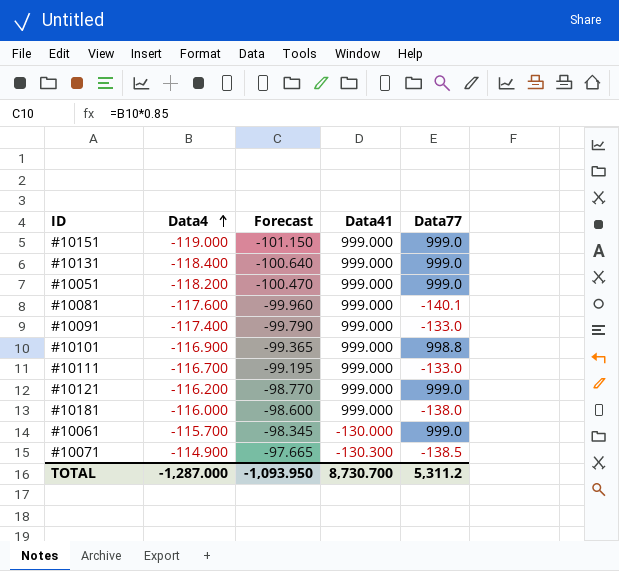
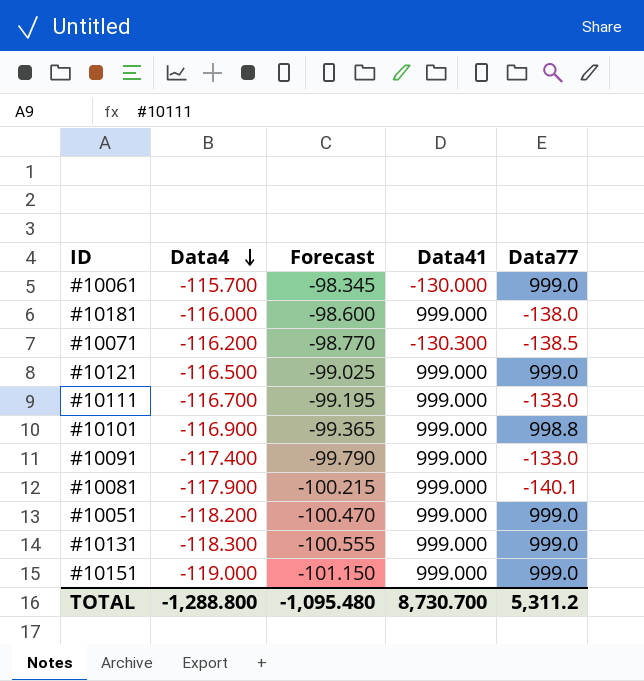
row order: Data4 ascending -> Data4 descending
#10071 | Data4: -114.900 -> -116.200
#10071 | Forecast: -97.665 -> -98.770
#10121 | Data4: -116.200 -> -116.500
#10121 | Forecast: -98.770 -> -99.025
#10081 | Data4: -117.600 -> -117.900
#10081 | Forecast: -99.960 -> -100.215
#10131 | Data4: -118.400 -> -118.300
#10131 | Forecast: -100.640 -> -100.555
TOTAL | Data4: -1,287.000 -> -1,288.800
TOTAL | Forecast: -1,093.950 -> -1,095.480

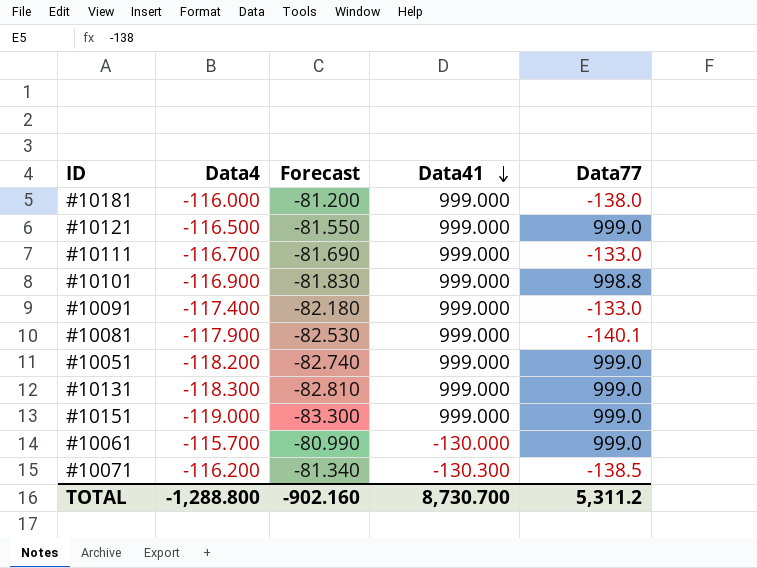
row order: Data4 descending -> Data41 descending
column Forecast | formula: [Data4] * 0.85 -> [Data4] * 0.7
TOTAL | Forecast: -1,095.480 -> -902.160

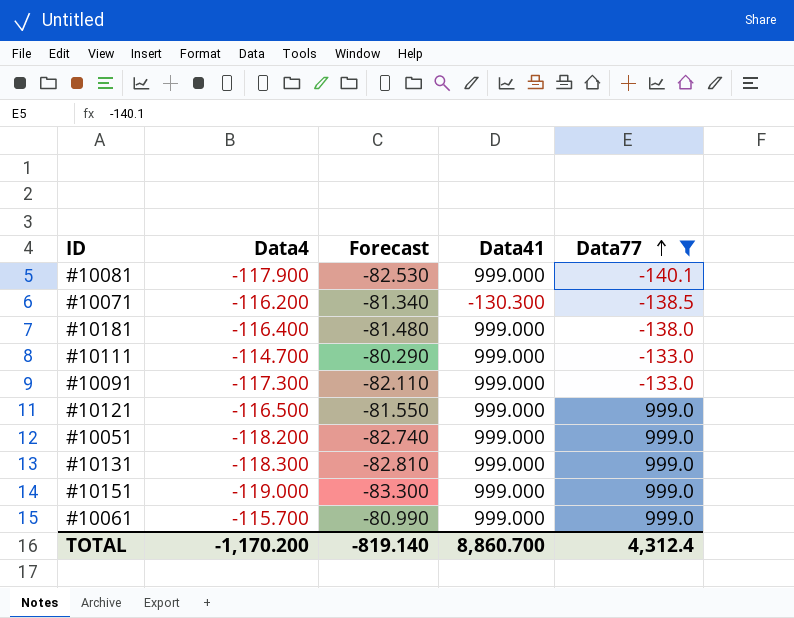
filter: none -> Data77 != 998.8
row order: Data41 descending -> Data77 ascending
#10181 | Data4: -116.000 -> -116.400
#10181 | Forecast: -81.200 -> -81.480
#10111 | Data4: -116.700 -> -114.700
#10111 | Forecast: -81.690 -> -80.290
#10091 | Data4: -117.400 -> -117.300
#10091 | Forecast: -82.180 -> -82.110
#10061 | Data41: -130.000 -> 999.000
TOTAL | Data4: -1,288.800 -> -1,170.200
TOTAL | Forecast: -902.160 -> -819.140
TOTAL | Data41: 8,730.700 -> 8,860.700
TOTAL | Data77: 5,311.2 -> 4,312.4

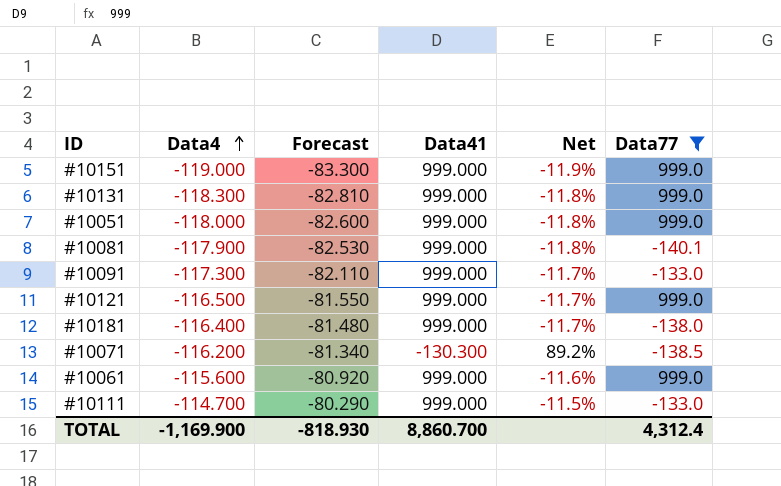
row order: Data77 ascending -> Data4 ascending
column Net | formula: none -> [Data4] / [Data41]
#10051 | Data4: -118.200 -> -118.000
#10051 | Forecast: -82.740 -> -82.600
#10061 | Data4: -115.700 -> -115.600
#10061 | Forecast: -80.990 -> -80.920
TOTAL | Data4: -1,170.200 -> -1,169.900
TOTAL | Forecast: -819.140 -> -818.930

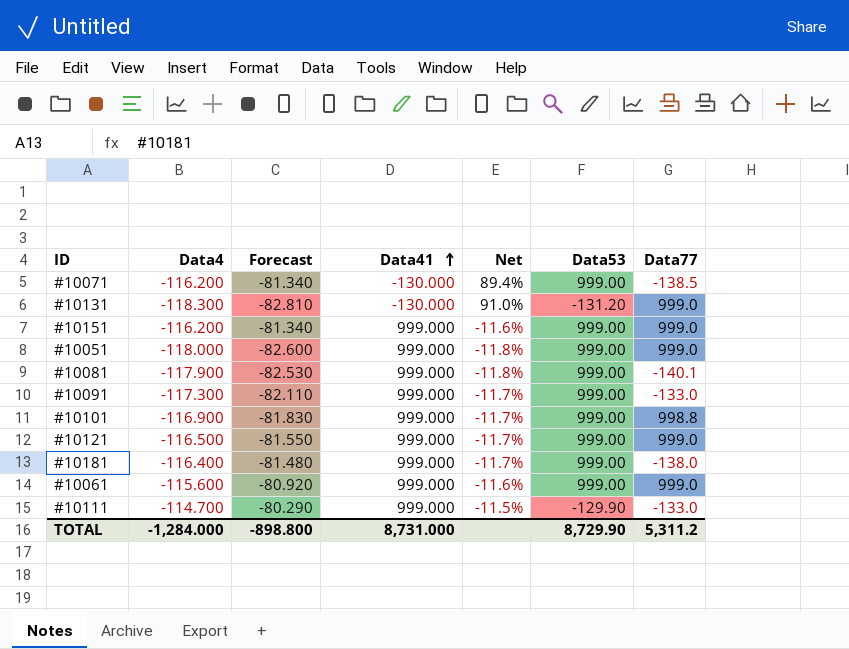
filter: Data77 != 998.8 -> none
row order: Data4 ascending -> Data41 ascending
column Data53 | position: none -> 6
#10071 | Data41: -130.300 -> -130.000
#10071 | Net: 89.2% -> 89.4%
#10131 | Data41: 999.000 -> -130.000
#10131 | Net: -11.8% -> 91.0%
#10151 | Data4: -119.000 -> -116.200
#10151 | Forecast: -83.300 -> -81.340
#10151 | Net: -11.9% -> -11.6%
TOTAL | Data4: -1,169.900 -> -1,284.000
TOTAL | Forecast: -818.930 -> -898.800
TOTAL | Data41: 8,860.700 -> 8,731.000
TOTAL | Data77: 4,312.4 -> 5,311.2

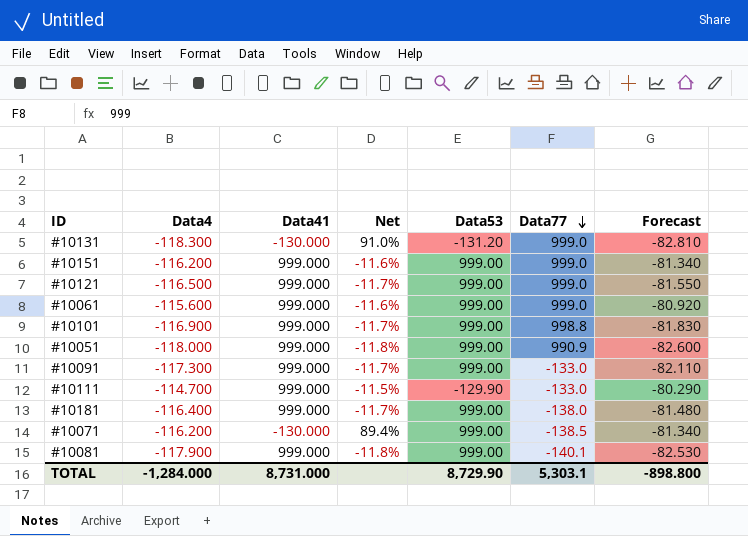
row order: Data41 ascending -> Data77 descending
column Forecast | position: 3 -> 7
#10051 | Data77: 999.0 -> 990.9
TOTAL | Data77: 5,311.2 -> 5,303.1

